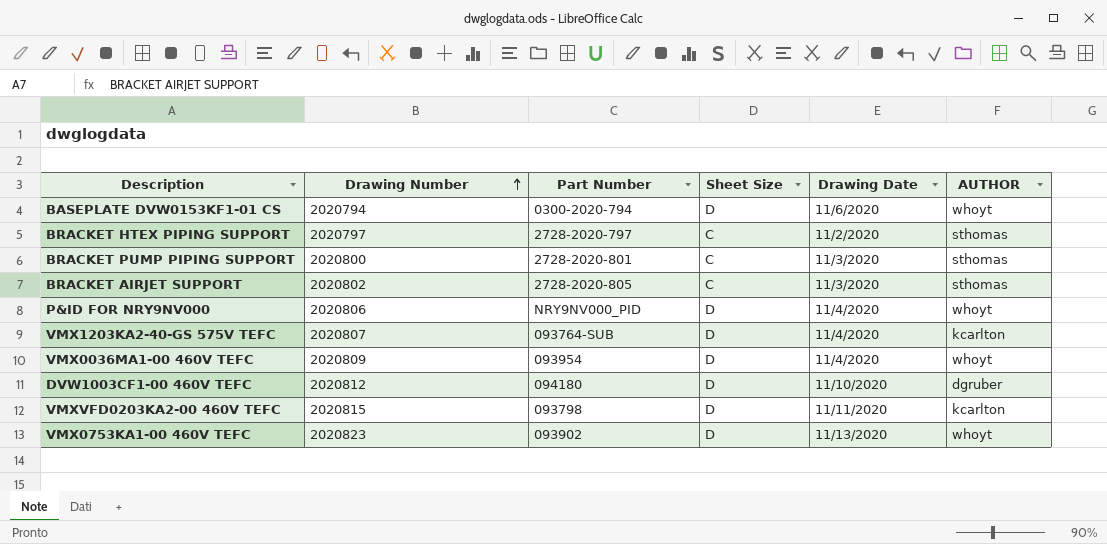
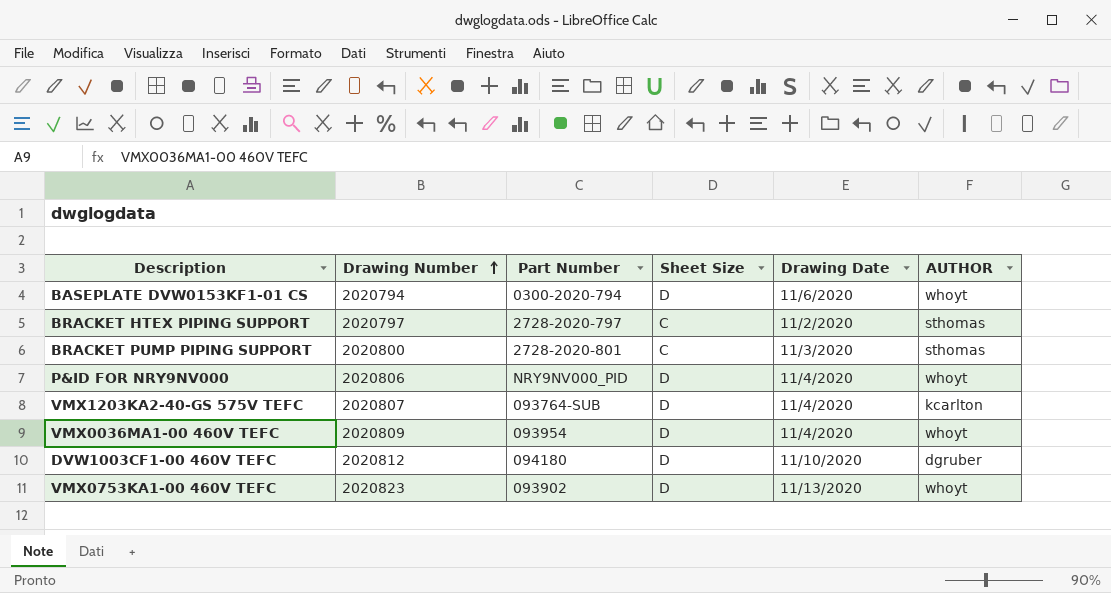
row BRACKET AIRJET SUPPORT: 2020802 | 2728-2020-805 | C | 11/3/2020 | sthomas -> none
row VMXVFD0203KA2-00 460V TEFC: 2020815 | 093798 | D | 11/11/2020 | kcarlton -> none

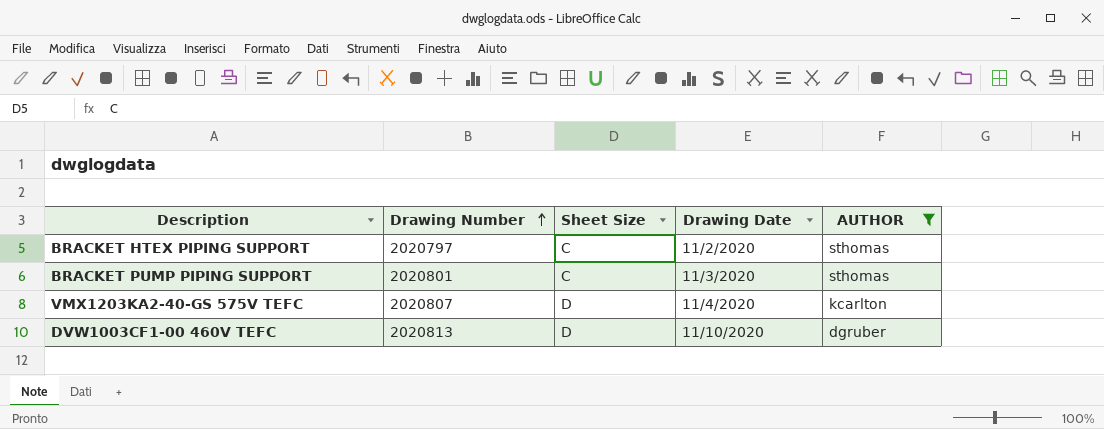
filter: none -> AUTHOR != whoyt
column Part Number | position: 3 -> none
BRACKET PUMP PIPING SUPPORT | Drawing Number: 2020800 -> 2020801
DVW1003CF1-00 460V TEFC | Drawing Number: 2020812 -> 2020813

